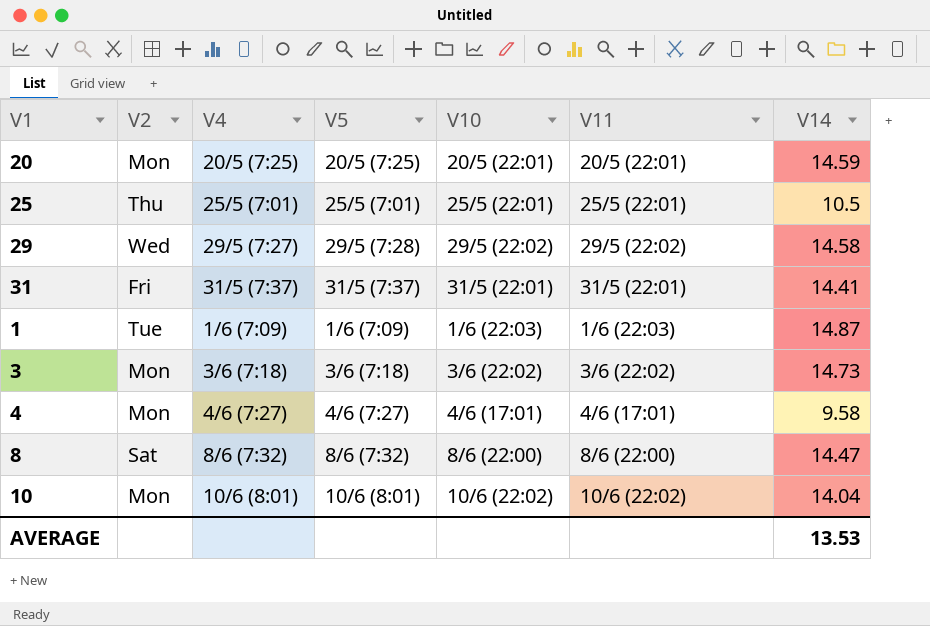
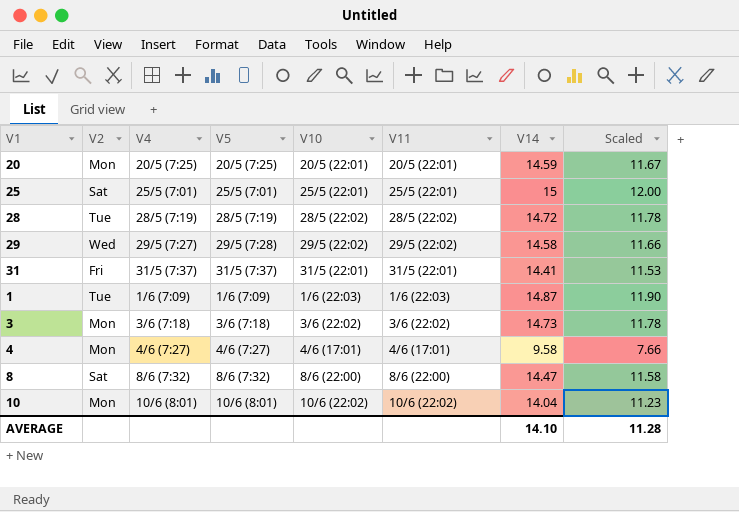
column Scaled | formula: none -> [V14] * 0.8
25 | V2: Thu -> Sat
25 | V14: 10.5 -> 15
row 28: none -> Tue | 28/5 (7:19) | 28/5 (7:19) | 28/5 (22:02) | 28/5 (22:02) | 14.72 | 11.78
AVERAGE | V14: 13.53 -> 14.10

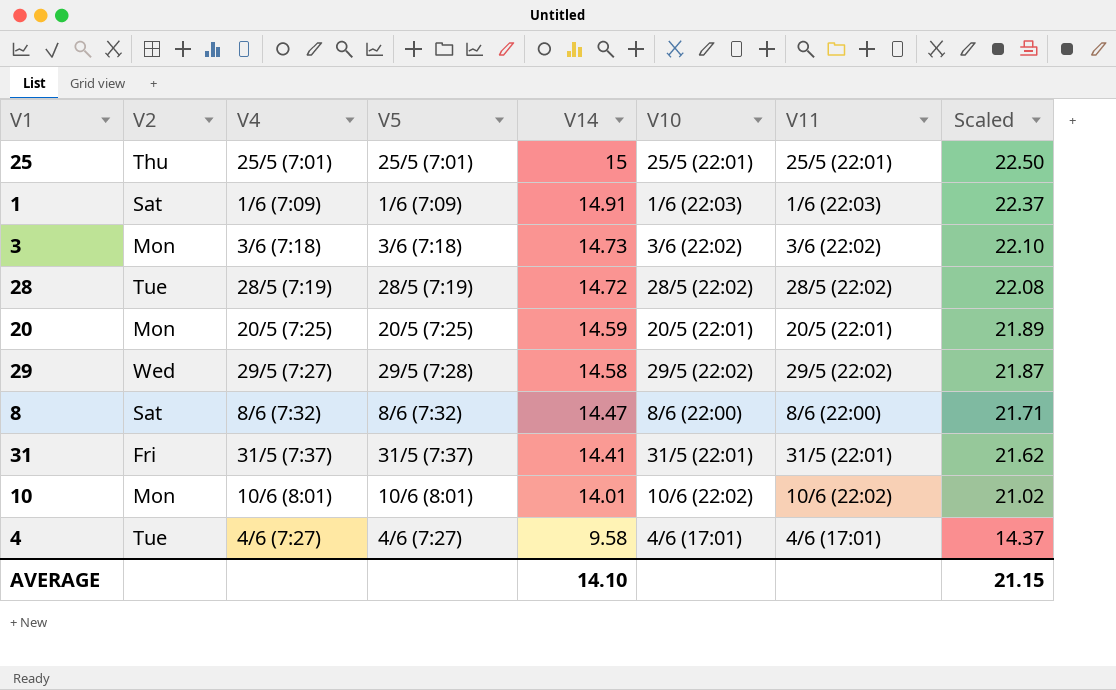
row order: none -> V14 descending
column V14 | position: 7 -> 5
column Scaled | formula: [V14] * 0.8 -> [V14] * 1.5
25 | V2: Sat -> Thu
1 | V2: Tue -> Sat
1 | V14: 14.87 -> 14.91
10 | V14: 14.04 -> 14.01
4 | V2: Mon -> Tue
AVERAGE | Scaled: 11.28 -> 21.15

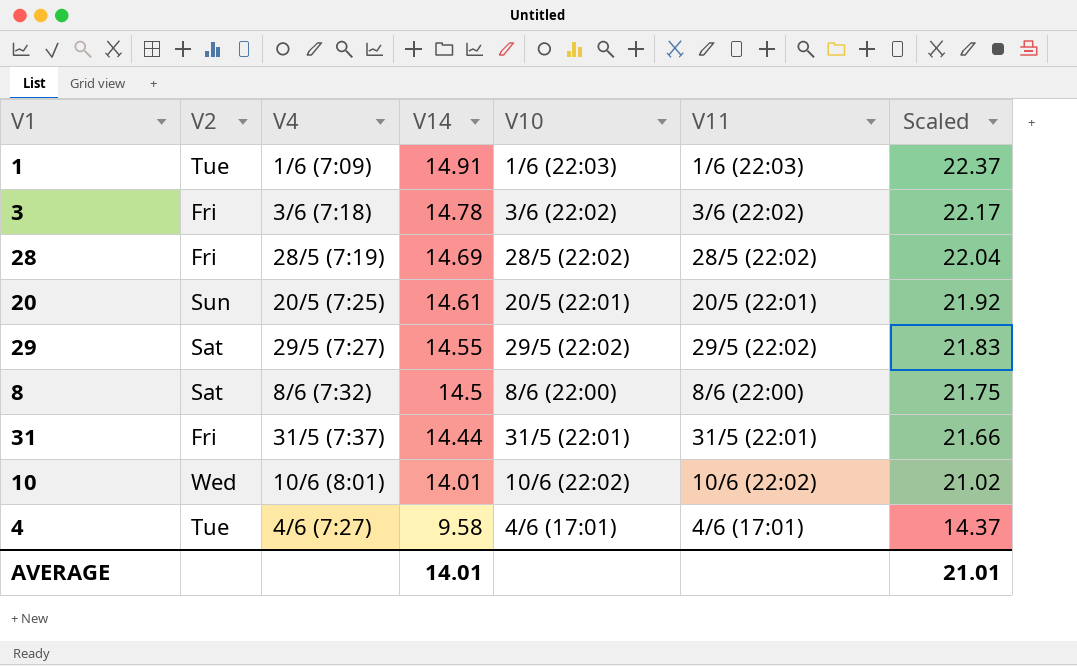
column V5 | position: 4 -> none
row 25: Thu | 25/5 (7:01) | 25/5 (7:01) | 15 | 25/5 (22:01) | 25/5 (22:01) | 22.50 -> none
1 | V2: Sat -> Tue
3 | V2: Mon -> Fri
3 | V14: 14.73 -> 14.78
3 | Scaled: 22.10 -> 22.17
28 | V2: Tue -> Fri
28 | V14: 14.72 -> 14.69
28 | Scaled: 22.08 -> 22.04
20 | V2: Mon -> Sun
20 | V14: 14.59 -> 14.61
20 | Scaled: 21.89 -> 21.92
29 | V2: Wed -> Sat
29 | V14: 14.58 -> 14.55
29 | Scaled: 21.87 -> 21.83
8 | V14: 14.47 -> 14.5
8 | Scaled: 21.71 -> 21.75
31 | V14: 14.41 -> 14.44
31 | Scaled: 21.62 -> 21.66
10 | V2: Mon -> Wed
AVERAGE | V14: 14.10 -> 14.01
AVERAGE | Scaled: 21.15 -> 21.01

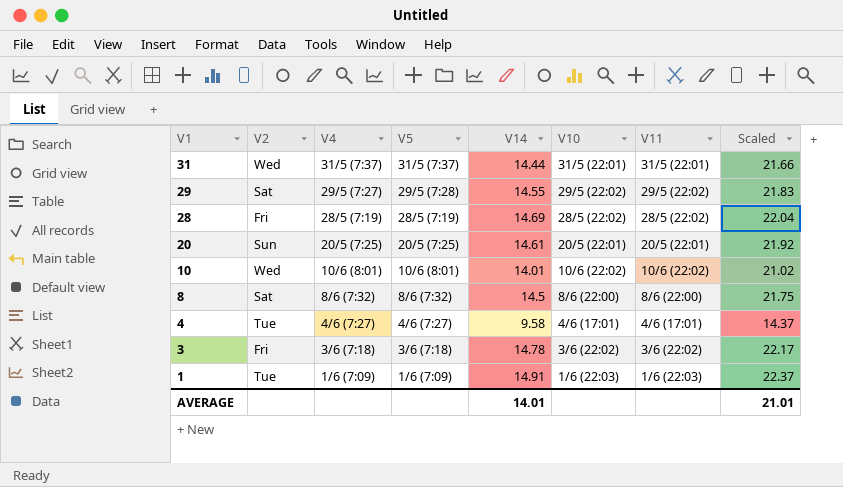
row order: V14 descending -> V1 descending
column V5 | position: none -> 4
31 | V2: Fri -> Wed

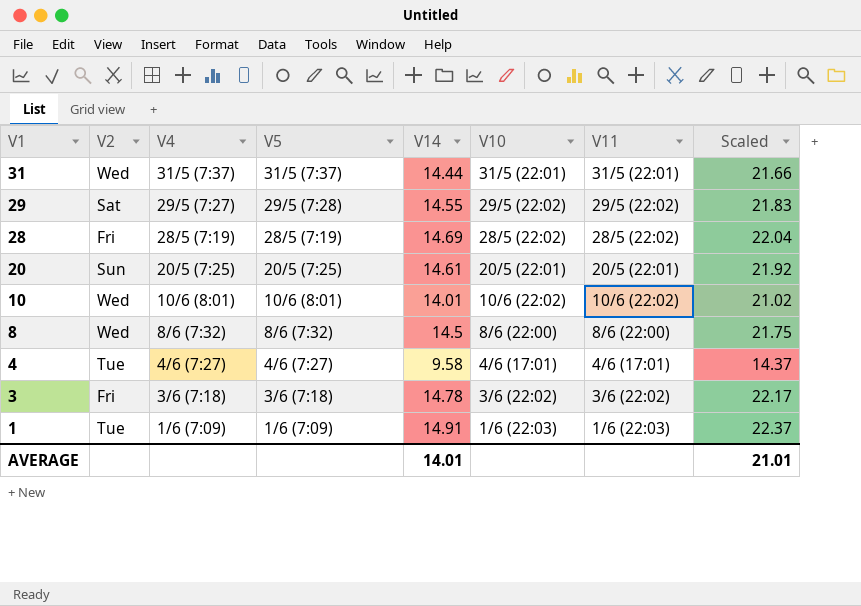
8 | V2: Sat -> Wed

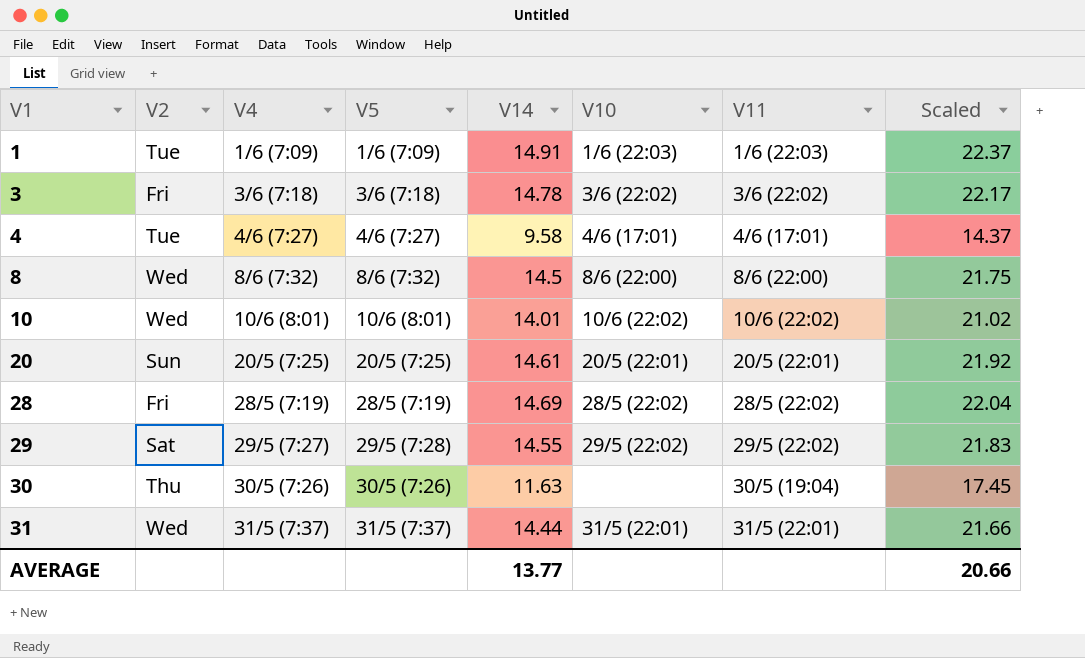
row order: V1 descending -> V1 ascending
row 30: none -> Thu | 30/5 (7:26) | 30/5 (7:26) | 11.63 | none | 30/5 (19:04) | 17.45
AVERAGE | V14: 14.01 -> 13.77
AVERAGE | Scaled: 21.01 -> 20.66

